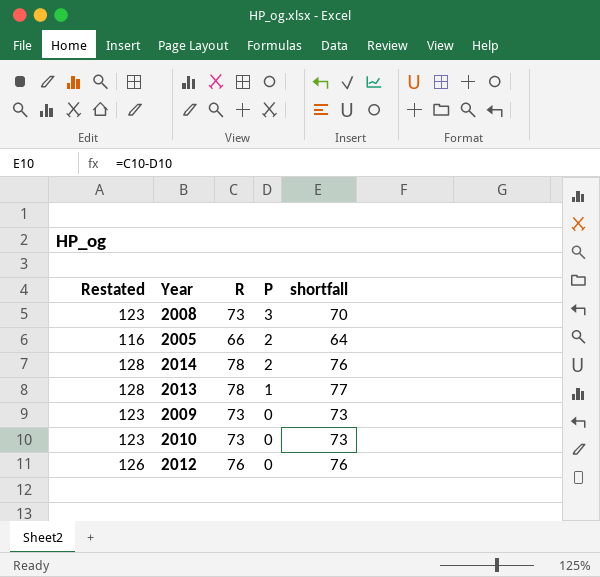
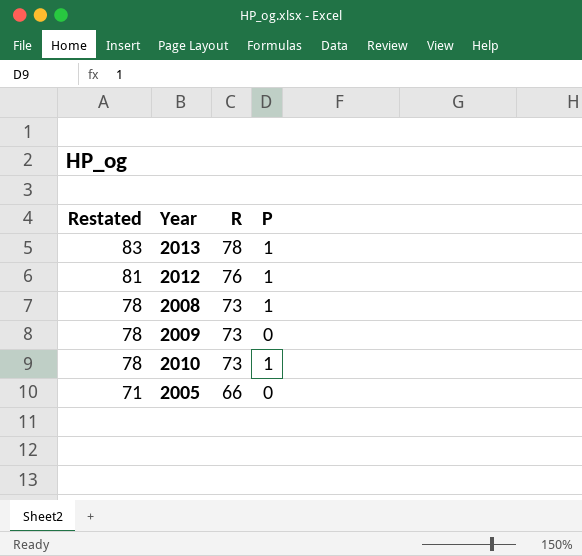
row order: P descending -> Restated descending
column shortfall | formula: [R] - [P] -> none
column Restated | formula: [R] + 50 -> [R] + 5
row 2014: 128 | 78 | 2 | 76 -> none
2012 | P: 0 -> 1
2008 | P: 3 -> 1
2010 | P: 0 -> 1
2005 | P: 2 -> 0

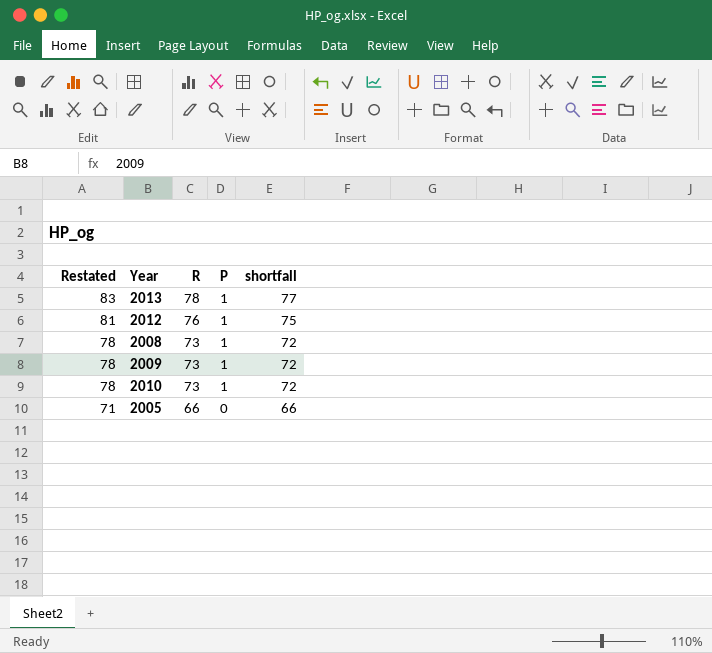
column shortfall | formula: none -> [R] - [P]
2009 | P: 0 -> 1

